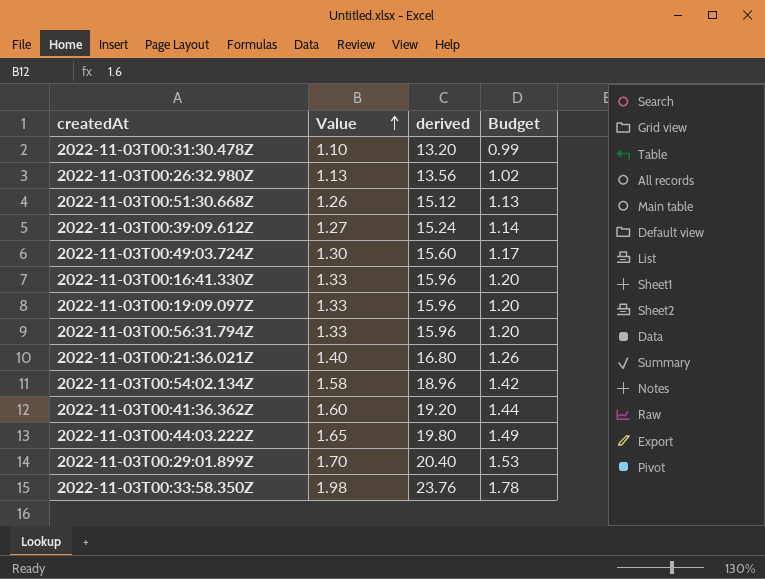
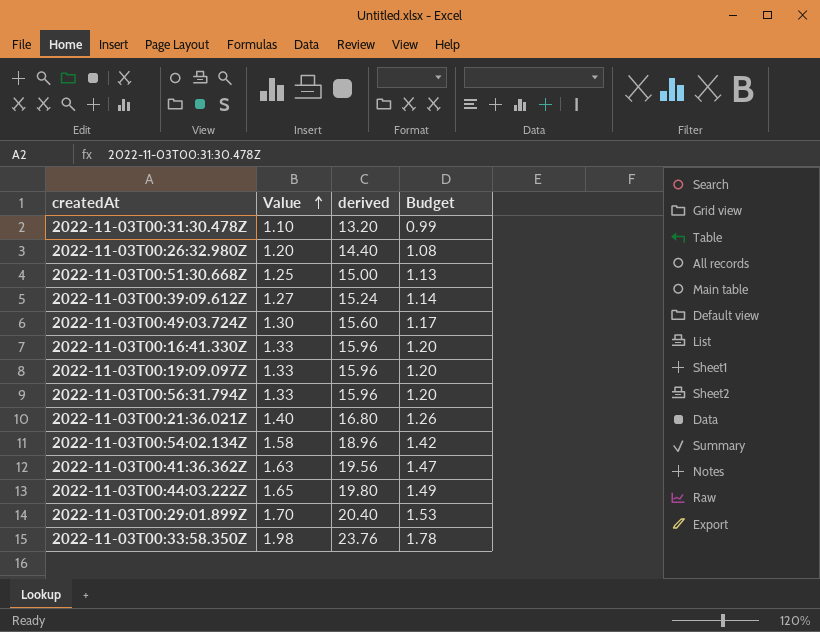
2022-11-03T00:26:32.980Z | Value: 1.13 -> 1.20
2022-11-03T00:26:32.980Z | derived: 13.56 -> 14.40
2022-11-03T00:26:32.980Z | Budget: 1.02 -> 1.08
2022-11-03T00:51:30.668Z | Value: 1.26 -> 1.25
2022-11-03T00:51:30.668Z | derived: 15.12 -> 15.00
2022-11-03T00:41:36.362Z | Value: 1.60 -> 1.63
2022-11-03T00:41:36.362Z | derived: 19.20 -> 19.56
2022-11-03T00:41:36.362Z | Budget: 1.44 -> 1.47

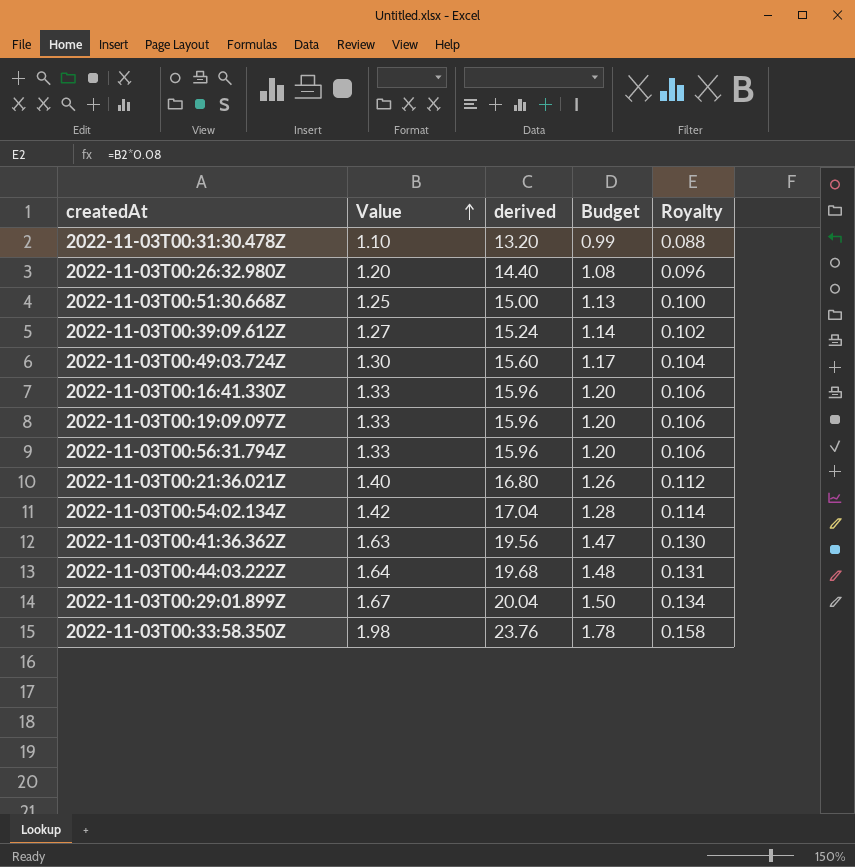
column Royalty | formula: none -> [Value] * 0.08
2022-11-03T00:54:02.134Z | Value: 1.58 -> 1.42
2022-11-03T00:54:02.134Z | derived: 18.96 -> 17.04
2022-11-03T00:54:02.134Z | Budget: 1.42 -> 1.28
2022-11-03T00:44:03.222Z | Value: 1.65 -> 1.64
2022-11-03T00:44:03.222Z | derived: 19.80 -> 19.68
2022-11-03T00:44:03.222Z | Budget: 1.49 -> 1.48
2022-11-03T00:29:01.899Z | Value: 1.70 -> 1.67
2022-11-03T00:29:01.899Z | derived: 20.40 -> 20.04
2022-11-03T00:29:01.899Z | Budget: 1.53 -> 1.50

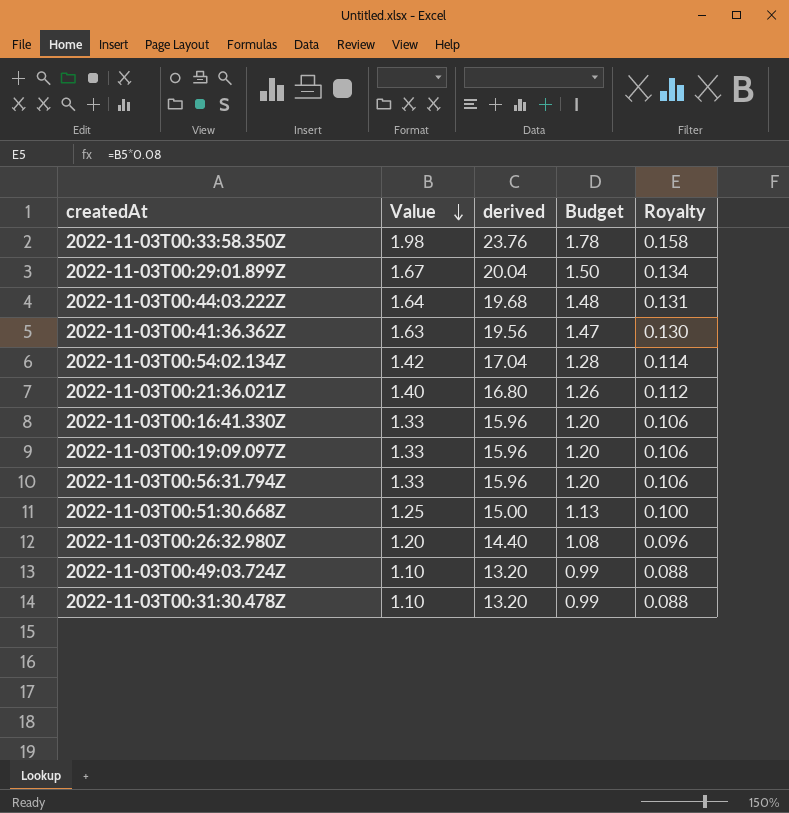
row order: Value ascending -> Value descending
row 2022-11-03T00:39:09.612Z: 1.27 | 15.24 | 1.14 | 0.102 -> none
2022-11-03T00:49:03.724Z | Value: 1.30 -> 1.10
2022-11-03T00:49:03.724Z | derived: 15.60 -> 13.20
2022-11-03T00:49:03.724Z | Budget: 1.17 -> 0.99
2022-11-03T00:49:03.724Z | Royalty: 0.104 -> 0.088

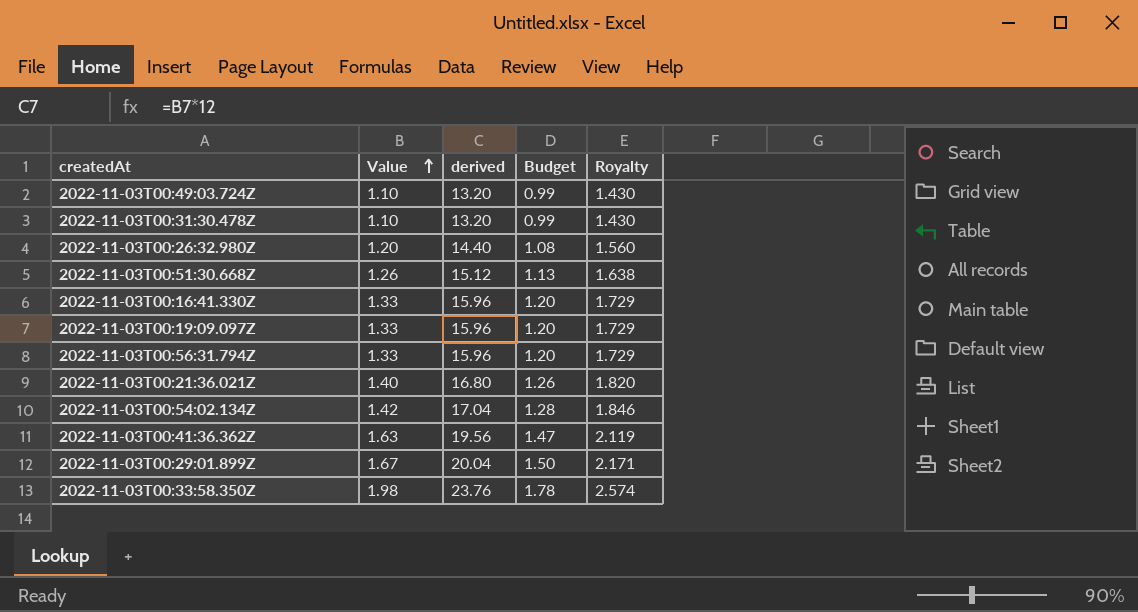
row order: Value descending -> Value ascending
column Royalty | formula: [Value] * 0.08 -> [Value] * 1.3
row 2022-11-03T00:44:03.222Z: 1.64 | 19.68 | 1.48 | 0.131 -> none
2022-11-03T00:51:30.668Z | Value: 1.25 -> 1.26
2022-11-03T00:51:30.668Z | derived: 15.00 -> 15.12

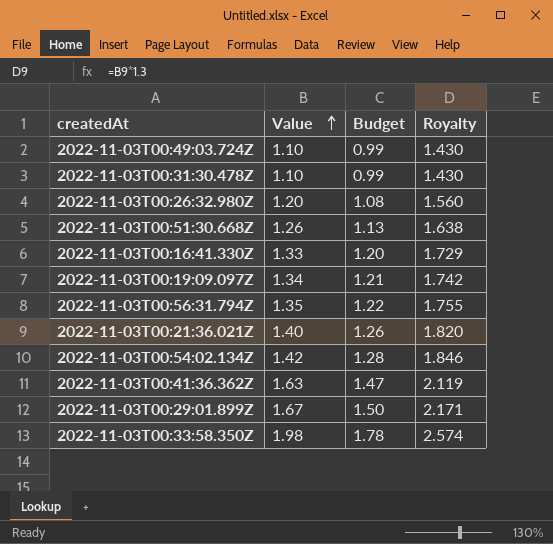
column derived | formula: [Value] * 12 -> none
2022-11-03T00:19:09.097Z | Value: 1.33 -> 1.34
2022-11-03T00:19:09.097Z | Budget: 1.20 -> 1.21
2022-11-03T00:19:09.097Z | Royalty: 1.729 -> 1.742
2022-11-03T00:56:31.794Z | Value: 1.33 -> 1.35
2022-11-03T00:56:31.794Z | Budget: 1.20 -> 1.22
2022-11-03T00:56:31.794Z | Royalty: 1.729 -> 1.755

